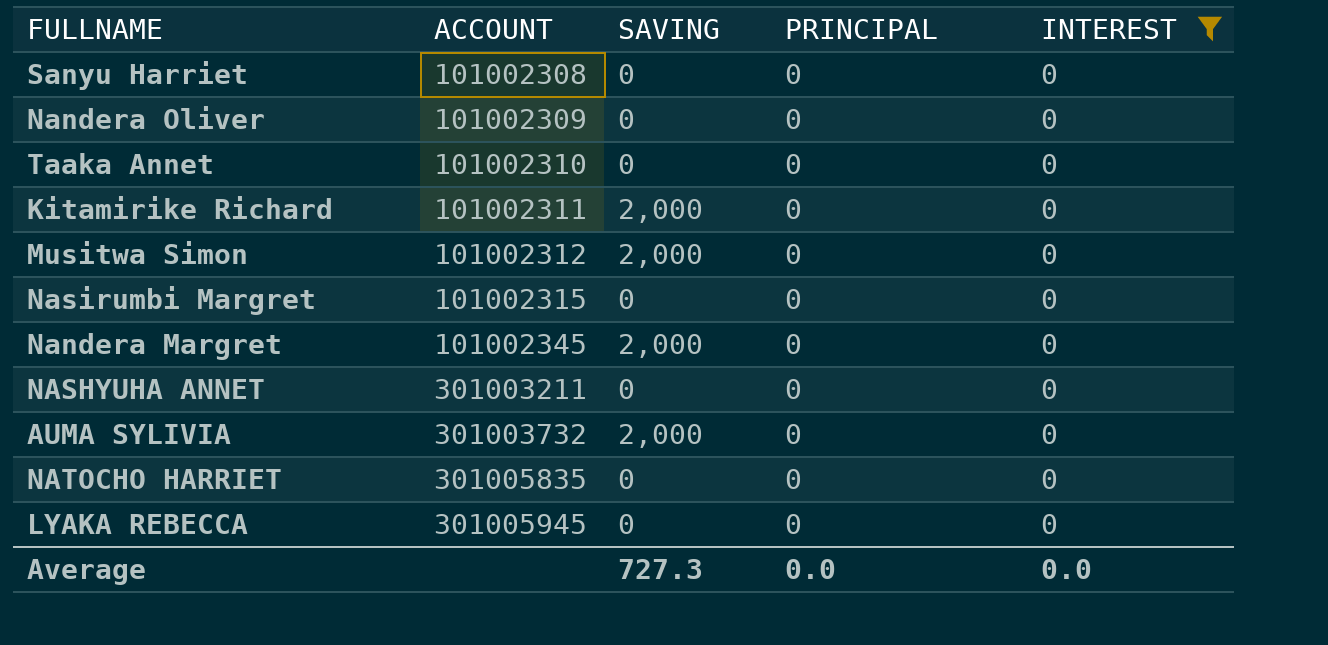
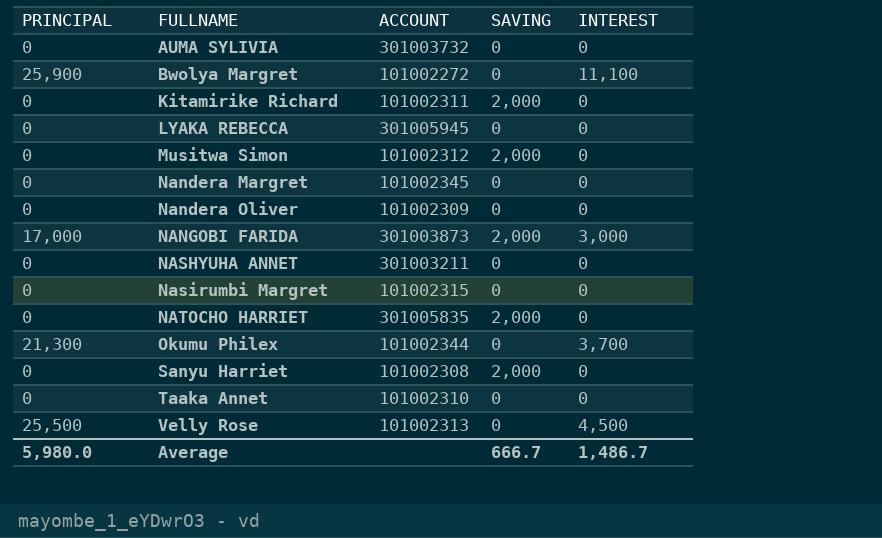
filter: INTEREST = 0 -> none
row order: ACCOUNT ascending -> FULLNAME ascending
column PRINCIPAL | position: 4 -> 1
AUMA SYLIVIA | SAVING: 2,000 -> 0
Nandera Margret | SAVING: 2,000 -> 0
NATOCHO HARRIET | SAVING: 0 -> 2,000
Sanyu Harriet | SAVING: 0 -> 2,000
Average | PRINCIPAL: 0.0 -> 5,980.0
Average | SAVING: 727.3 -> 666.7
Average | INTEREST: 0.0 -> 1,486.7

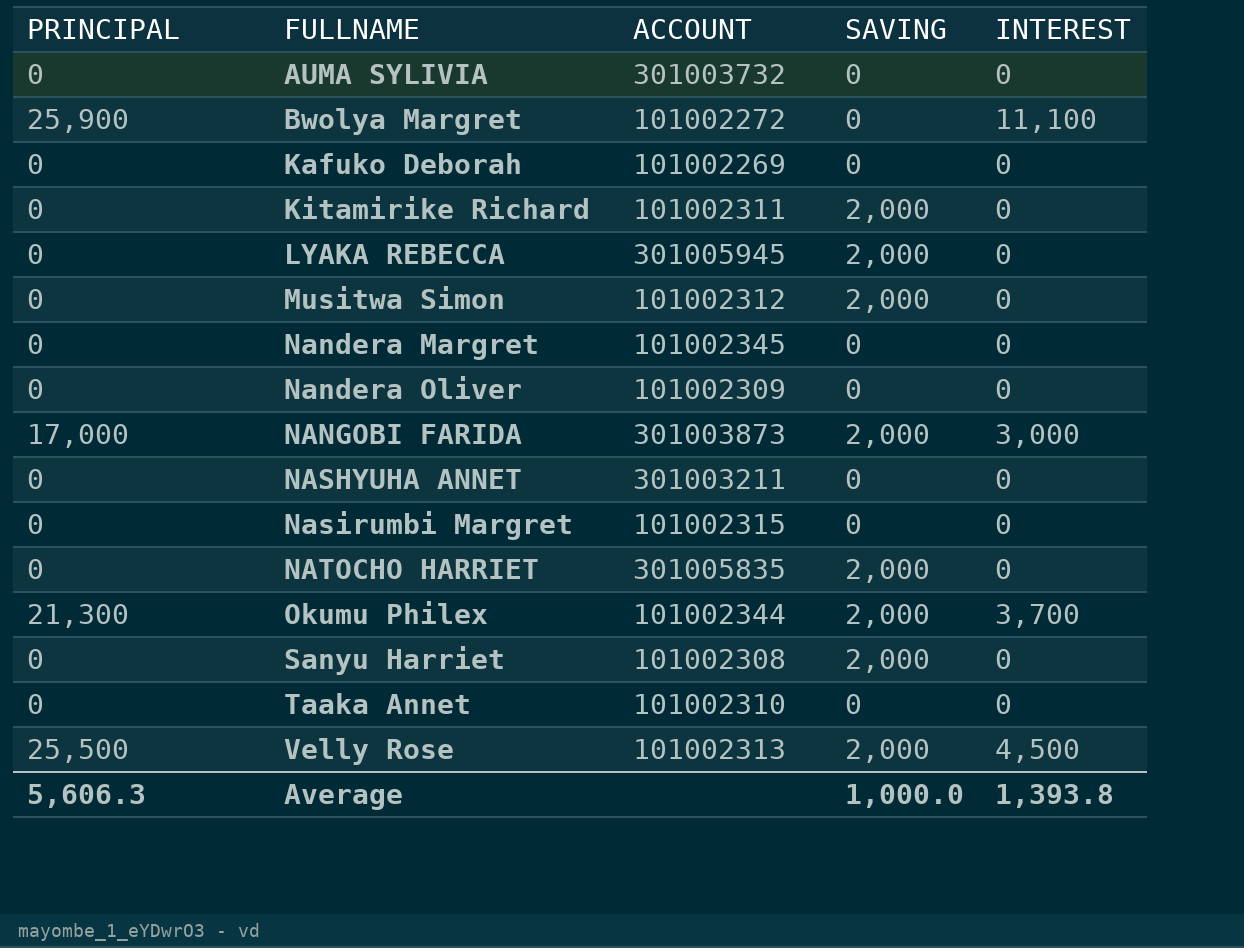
row Kafuko Deborah: none -> 0 | 101002269 | 0 | 0
LYAKA REBECCA | SAVING: 0 -> 2,000
Okumu Philex | SAVING: 0 -> 2,000
Velly Rose | SAVING: 0 -> 2,000
Average | PRINCIPAL: 5,980.0 -> 5,606.3
Average | SAVING: 666.7 -> 1,000.0
Average | INTEREST: 1,486.7 -> 1,393.8

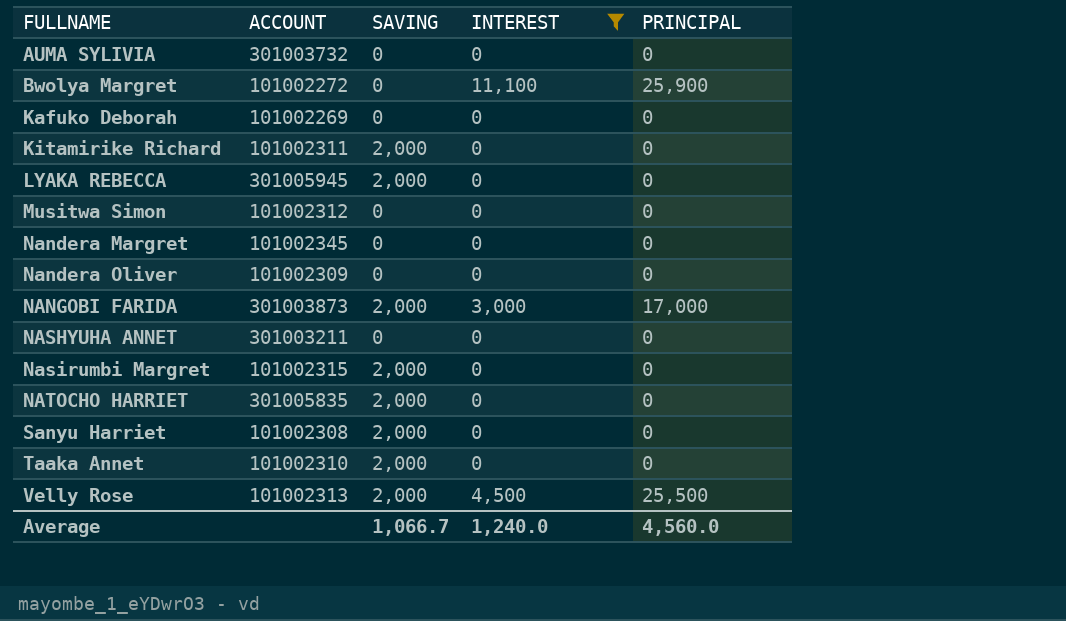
filter: none -> INTEREST != 3,700
column PRINCIPAL | position: 1 -> 5
Musitwa Simon | SAVING: 2,000 -> 0
Nasirumbi Margret | SAVING: 0 -> 2,000
Taaka Annet | SAVING: 0 -> 2,000
Average | SAVING: 1,000.0 -> 1,066.7
Average | INTEREST: 1,393.8 -> 1,240.0
Average | PRINCIPAL: 5,606.3 -> 4,560.0

